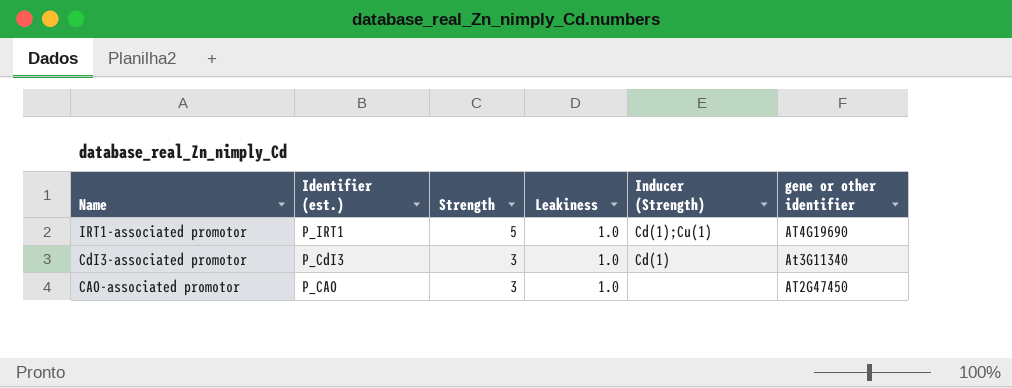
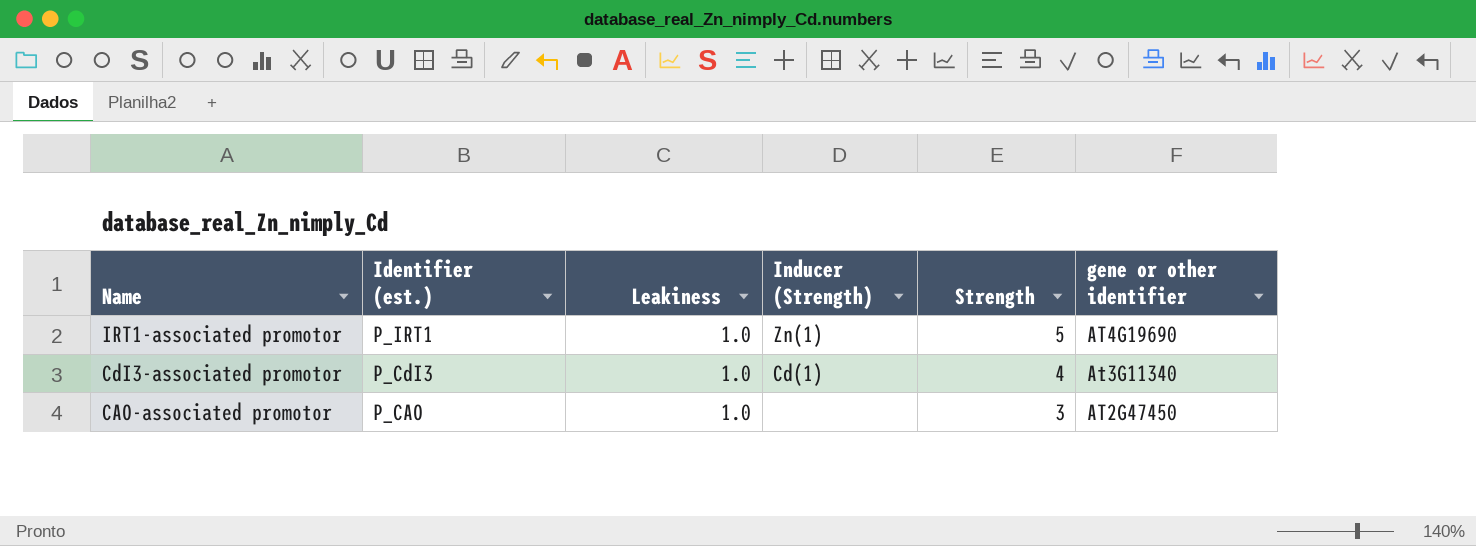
column Strength | position: 3 -> 5
IRT1-associated promotor | Inducer (Strength): Cd(1);Cu(1) -> Zn(1)
CdI3-associated promotor | Strength: 3 -> 4

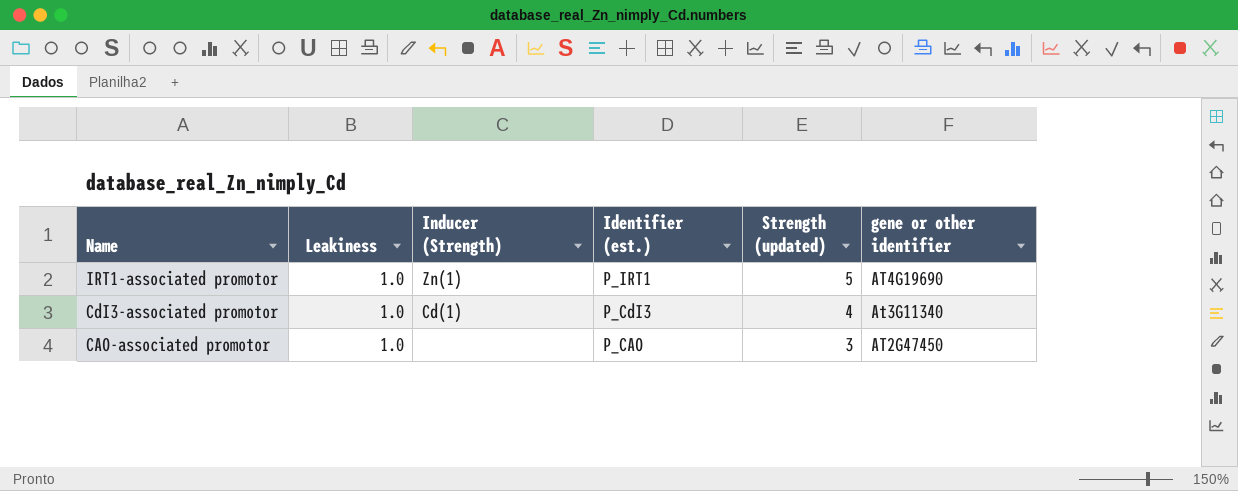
column Identifier (est.) | position: 2 -> 4
column name: Strength -> Strength (updated)

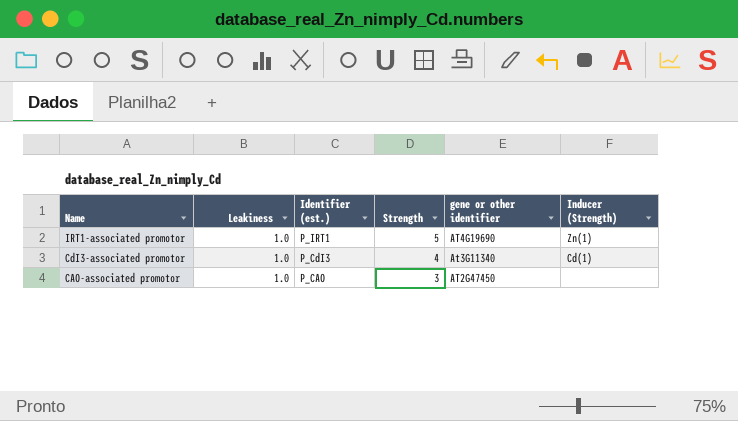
column name: Strength (updated) -> Strength
column Inducer (Strength) | position: 3 -> 6

